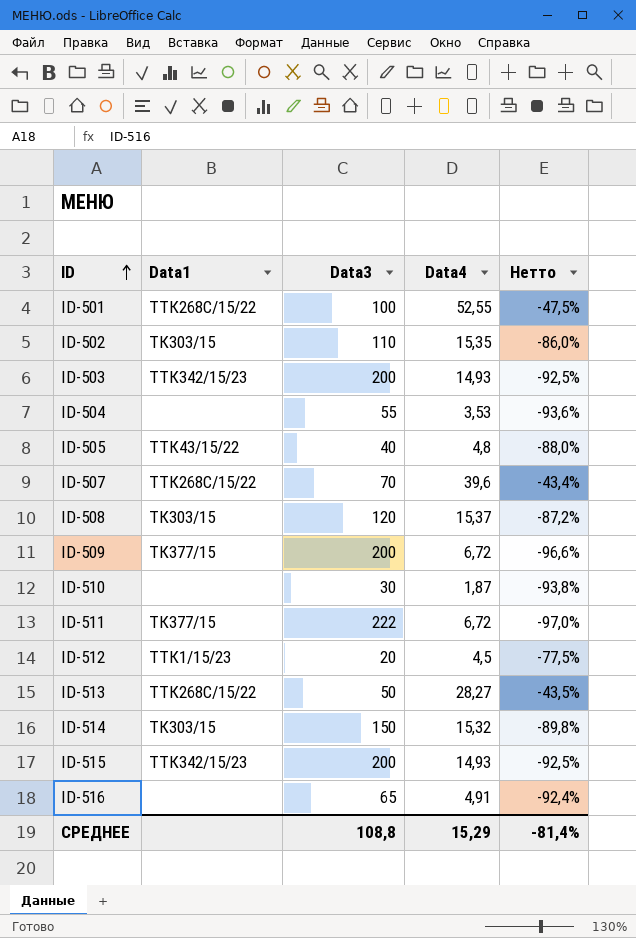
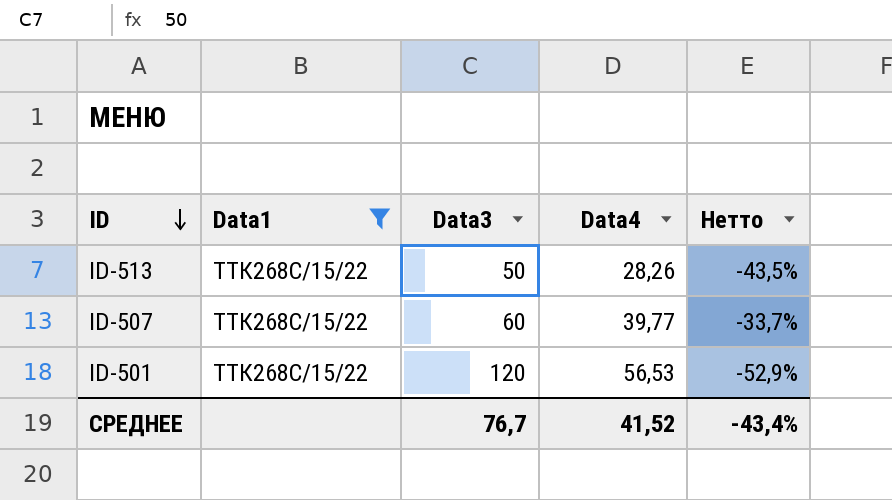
filter: none -> Data1 = ТТК268С/15/22
row order: ID ascending -> ID descending
ID-513 | Data4: 28,27 -> 28,26
ID-507 | Data3: 70 -> 60
ID-507 | Data4: 39,6 -> 39,77
ID-507 | Нетто: -43,4% -> -33,7%
ID-501 | Data3: 100 -> 120
ID-501 | Data4: 52,55 -> 56,53
ID-501 | Нетто: -47,5% -> -52,9%
СРЕДНЕЕ | Data3: 108,8 -> 76,7
СРЕДНЕЕ | Data4: 15,29 -> 41,52
СРЕДНЕЕ | Нетто: -81,4% -> -43,4%

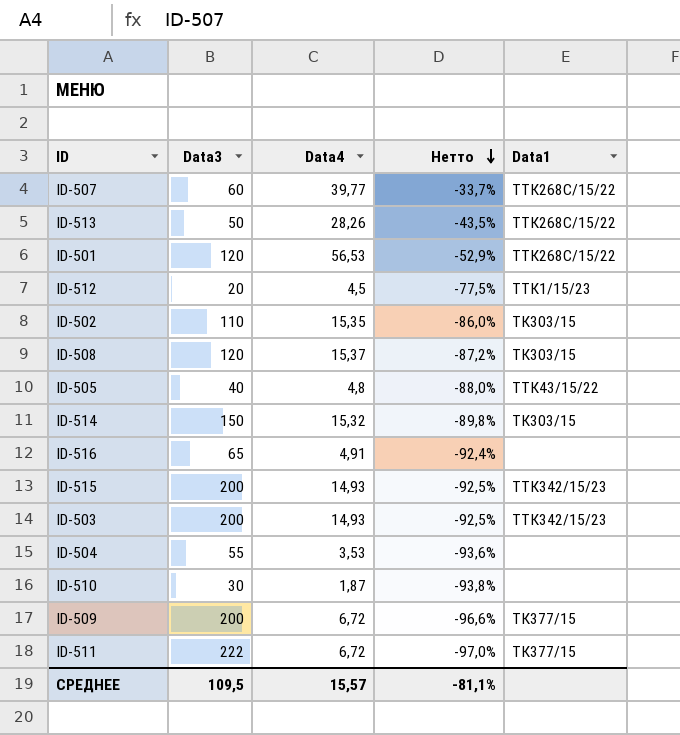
filter: Data1 = ТТК268С/15/22 -> none
row order: ID descending -> Нетто descending
column Data1 | position: 2 -> 5
СРЕДНЕЕ | Data3: 76,7 -> 109,5
СРЕДНЕЕ | Data4: 41,52 -> 15,57
СРЕДНЕЕ | Нетто: -43,4% -> -81,1%

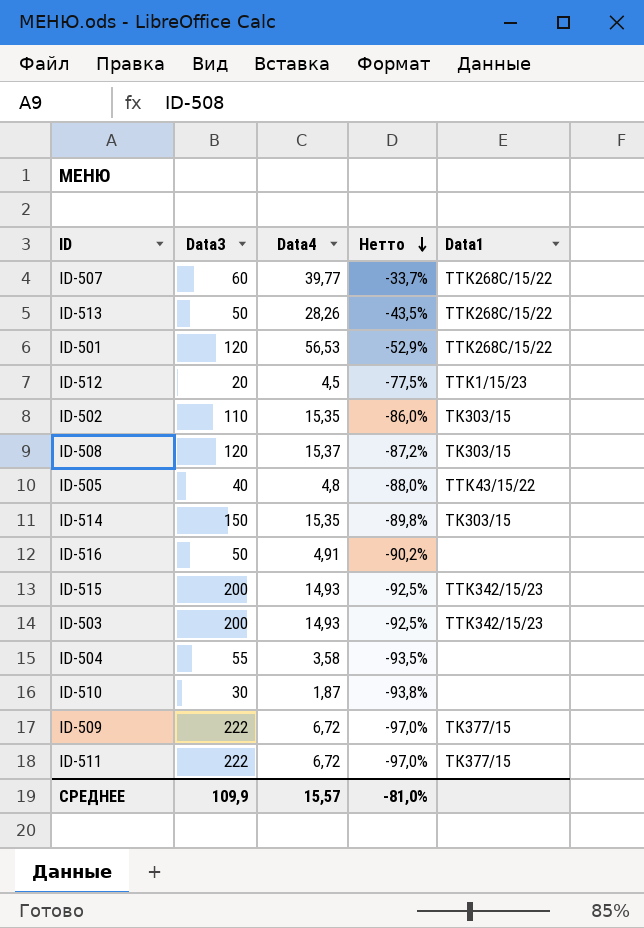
ID-514 | Data4: 15,32 -> 15,35
ID-516 | Data3: 65 -> 50
ID-516 | Нетто: -92,4% -> -90,2%
ID-504 | Data4: 3,53 -> 3,58
ID-504 | Нетто: -93,6% -> -93,5%
ID-509 | Data3: 200 -> 222
ID-509 | Нетто: -96,6% -> -97,0%
СРЕДНЕЕ | Data3: 109,5 -> 109,9
СРЕДНЕЕ | Нетто: -81,1% -> -81,0%

